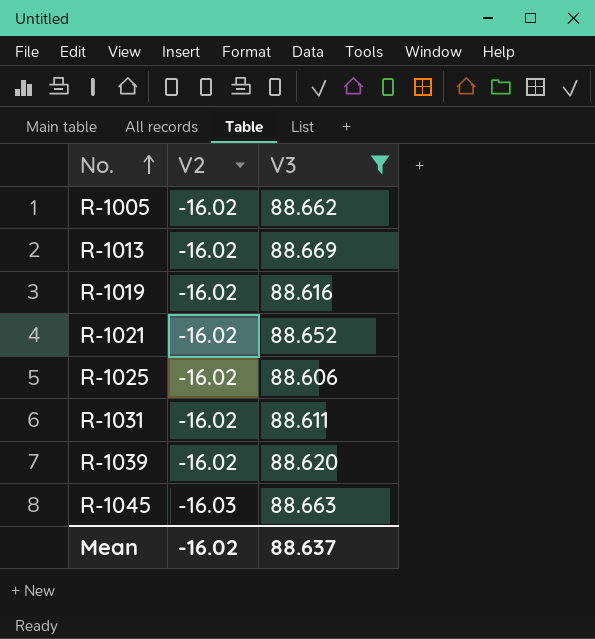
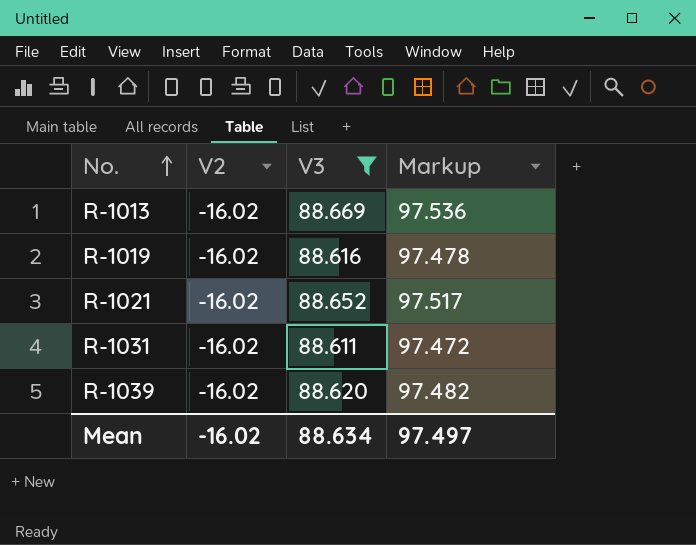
column Markup | formula: none -> [V3] * 1.1
row R-1005: -16.02 | 88.662 -> none
row R-1025: -16.02 | 88.606 -> none
row R-1045: -16.03 | 88.663 -> none
Mean | V3: 88.637 -> 88.634

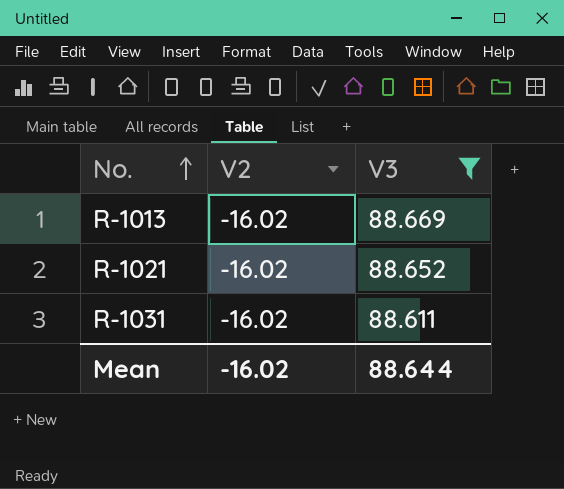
column Markup | formula: [V3] * 1.1 -> none
row R-1019: -16.02 | 88.616 | 97.478 -> none
row R-1039: -16.02 | 88.620 | 97.482 -> none
Mean | V3: 88.634 -> 88.644

